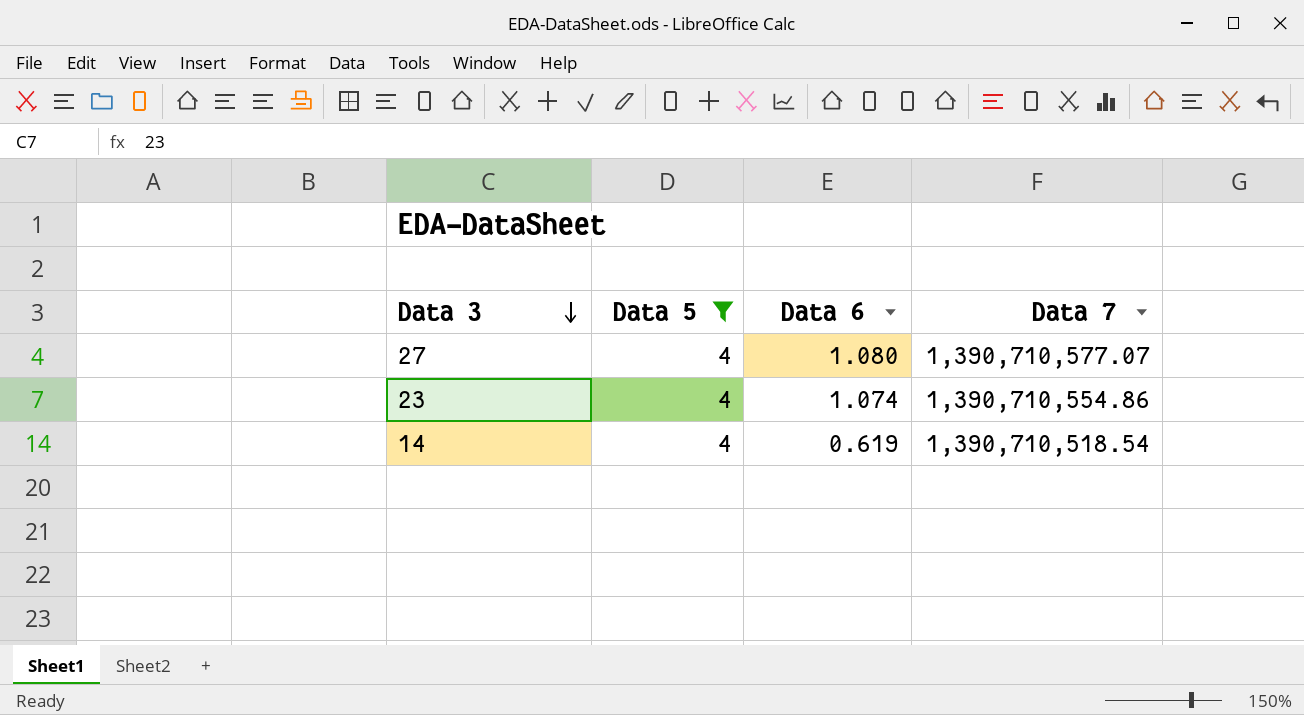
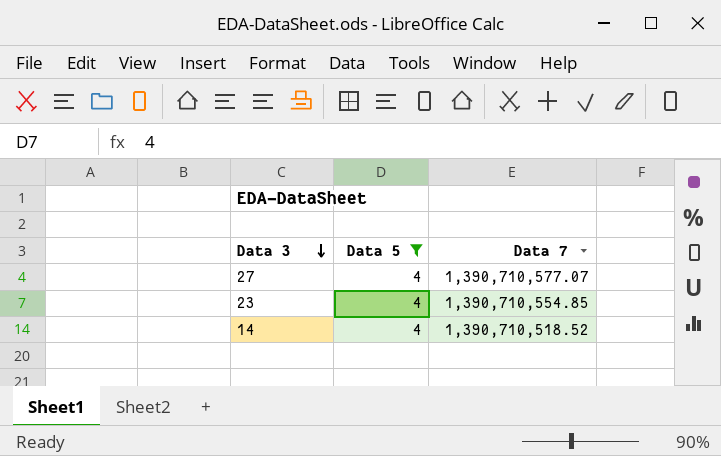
column Data 6 | position: 3 -> none
23 | Data 7: 1,390,710,554.86 -> 1,390,710,554.85
14 | Data 7: 1,390,710,518.54 -> 1,390,710,518.52

